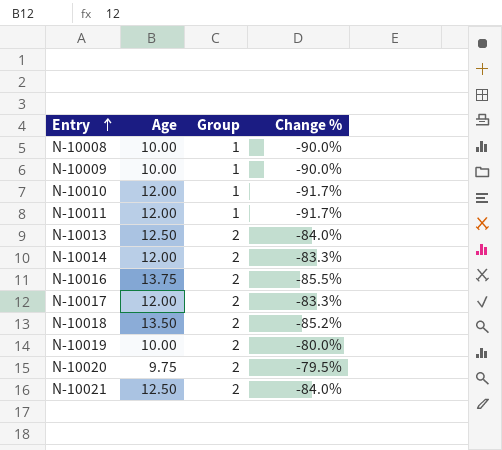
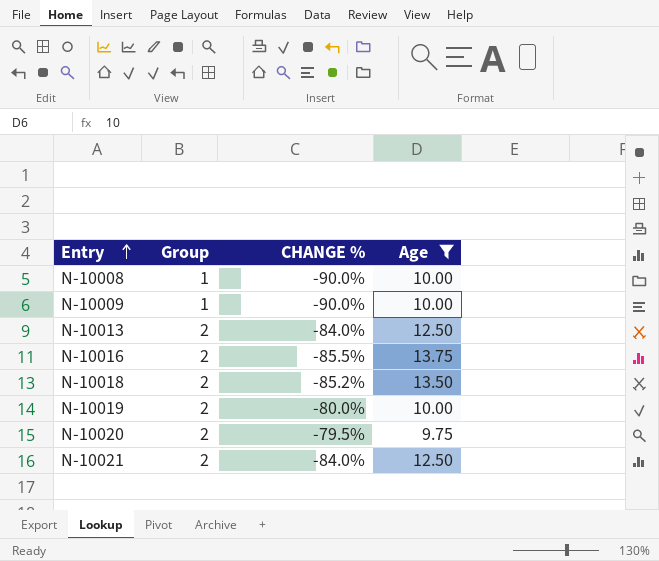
filter: none -> Age != 12.00
column name: Change % -> CHANGE %
column Age | position: 2 -> 4

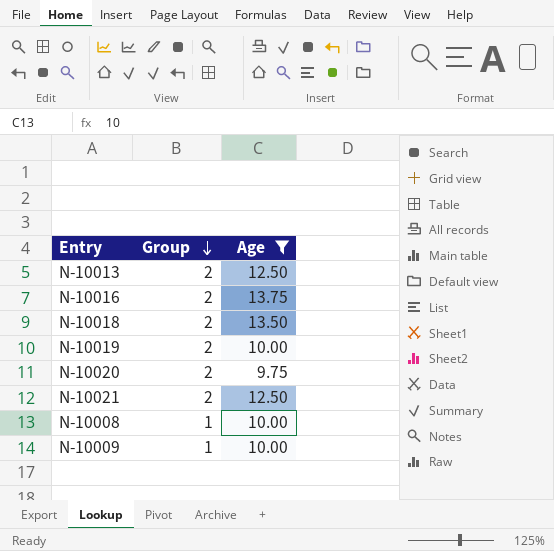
row order: Entry ascending -> Group descending
column CHANGE % | formula: ([Group] - [Age]) / [Age] -> none

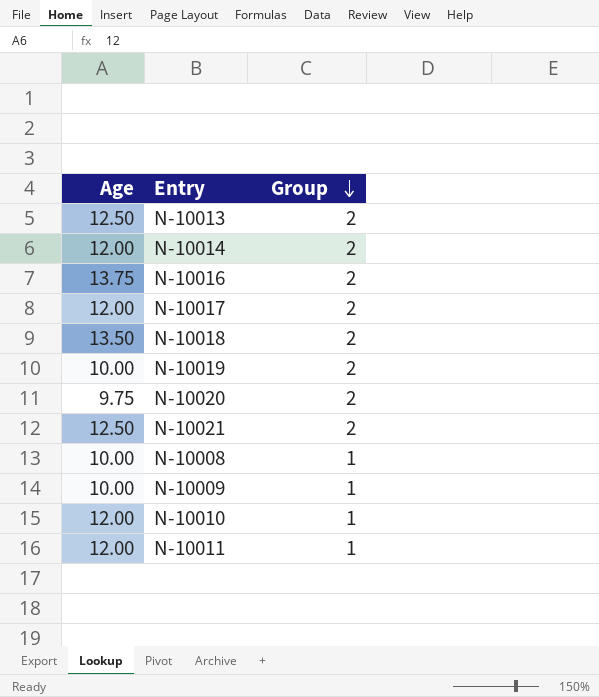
filter: Age != 12.00 -> none
column Age | position: 3 -> 1

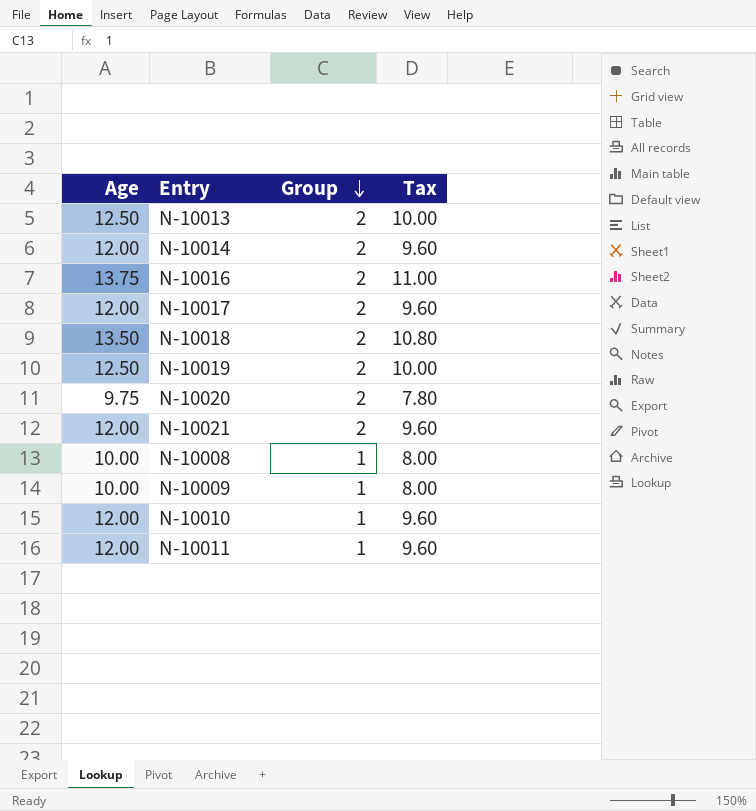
column Tax | formula: none -> [Age] * 0.8
N-10019 | Age: 10.00 -> 12.50
N-10021 | Age: 12.50 -> 12.00

